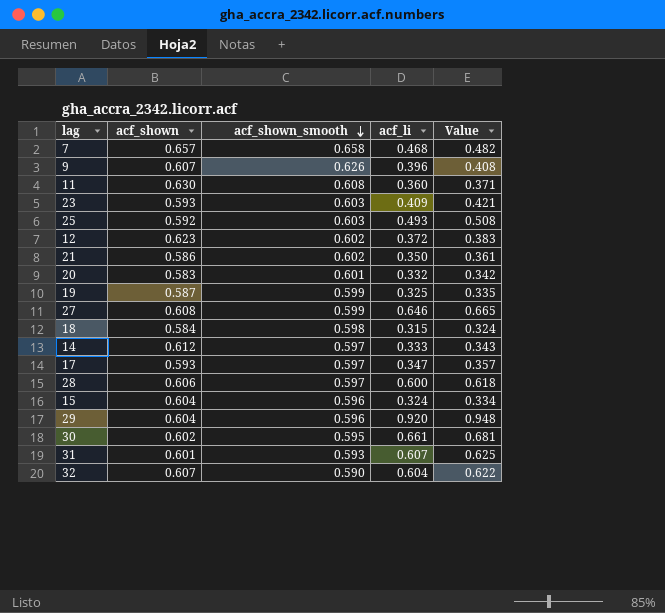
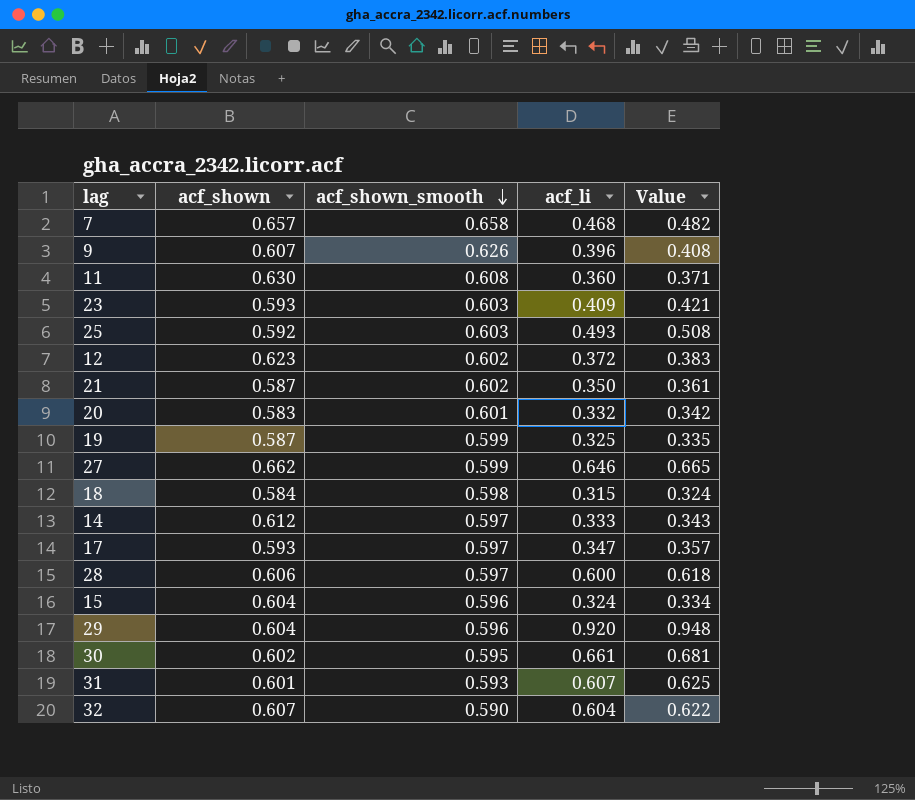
21 | acf_shown: 0.586 -> 0.587
27 | acf_shown: 0.608 -> 0.662

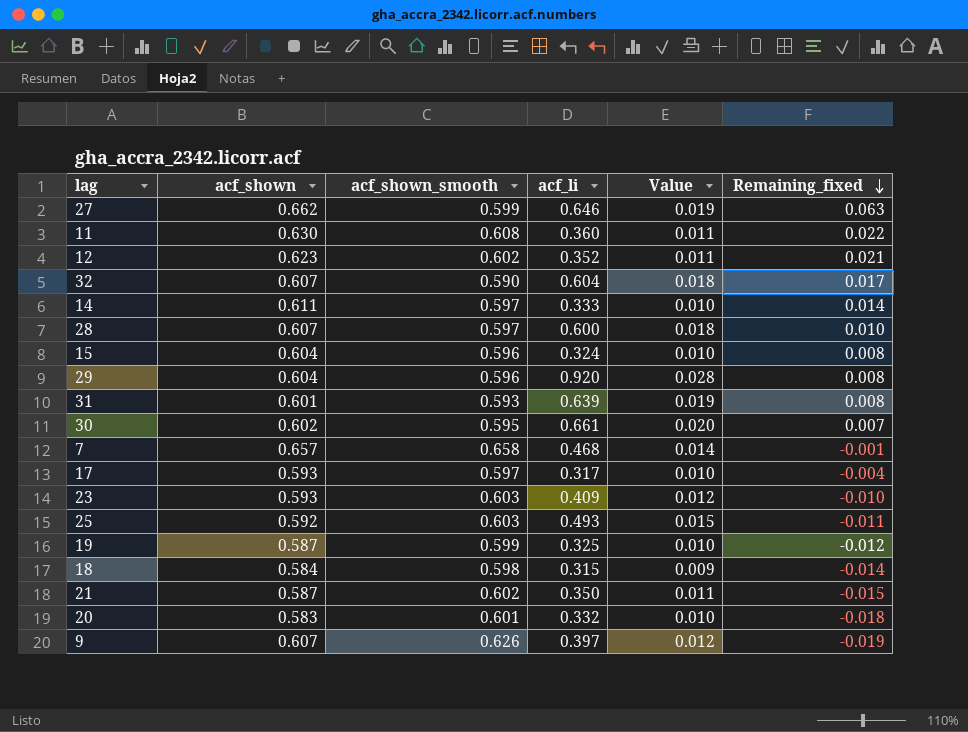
row order: acf_shown_smooth descending -> Remaining_fixed descending
column Value | formula: [acf_li] * 1.03 -> [acf_li] * 0.03
column Remaining_fixed | formula: none -> [acf_shown] - [acf_shown_smooth]
12 | acf_li: 0.372 -> 0.352
14 | acf_shown: 0.612 -> 0.611
28 | acf_shown: 0.606 -> 0.607
31 | acf_li: 0.607 -> 0.639
17 | acf_li: 0.347 -> 0.317
9 | acf_li: 0.396 -> 0.397

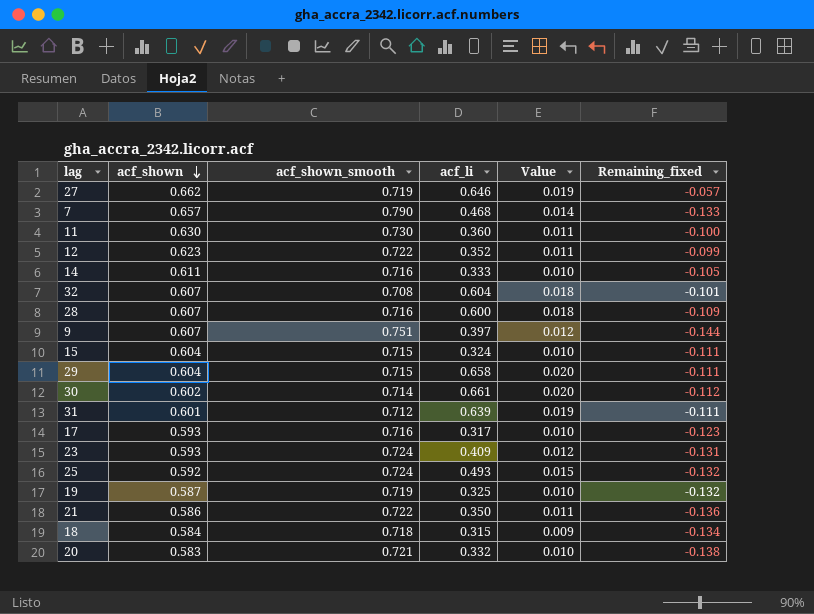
row order: Remaining_fixed descending -> acf_shown descending
27 | acf_shown_smooth: 0.599 -> 0.719
27 | Remaining_fixed: 0.063 -> -0.057
7 | acf_shown_smooth: 0.658 -> 0.790
7 | Remaining_fixed: -0.001 -> -0.133
11 | acf_shown_smooth: 0.608 -> 0.730
11 | Remaining_fixed: 0.022 -> -0.100
12 | acf_shown_smooth: 0.602 -> 0.722
12 | Remaining_fixed: 0.021 -> -0.099
14 | acf_shown_smooth: 0.597 -> 0.716
14 | Remaining_fixed: 0.014 -> -0.105
32 | acf_shown_smooth: 0.590 -> 0.708
32 | Remaining_fixed: 0.017 -> -0.101
28 | acf_shown_smooth: 0.597 -> 0.716
28 | Remaining_fixed: 0.010 -> -0.109
9 | acf_shown_smooth: 0.626 -> 0.751
9 | Remaining_fixed: -0.019 -> -0.144
15 | acf_shown_smooth: 0.596 -> 0.715
15 | Remaining_fixed: 0.008 -> -0.111
29 | acf_shown_smooth: 0.596 -> 0.715
29 | acf_li: 0.920 -> 0.658
29 | Value: 0.028 -> 0.020
29 | Remaining_fixed: 0.008 -> -0.111
30 | acf_shown_smooth: 0.595 -> 0.714
30 | Remaining_fixed: 0.007 -> -0.112
31 | acf_shown_smooth: 0.593 -> 0.712
31 | Remaining_fixed: 0.008 -> -0.111
17 | acf_shown_smooth: 0.597 -> 0.716
17 | Remaining_fixed: -0.004 -> -0.123
23 | acf_shown_smooth: 0.603 -> 0.724
23 | Remaining_fixed: -0.010 -> -0.131
25 | acf_shown_smooth: 0.603 -> 0.724
25 | Remaining_fixed: -0.011 -> -0.132
19 | acf_shown_smooth: 0.599 -> 0.719
19 | Remaining_fixed: -0.012 -> -0.132
21 | acf_shown: 0.587 -> 0.586
21 | acf_shown_smooth: 0.602 -> 0.722
21 | Remaining_fixed: -0.015 -> -0.136
18 | acf_shown_smooth: 0.598 -> 0.718
18 | Remaining_fixed: -0.014 -> -0.134
20 | acf_shown_smooth: 0.601 -> 0.721
20 | Remaining_fixed: -0.018 -> -0.138

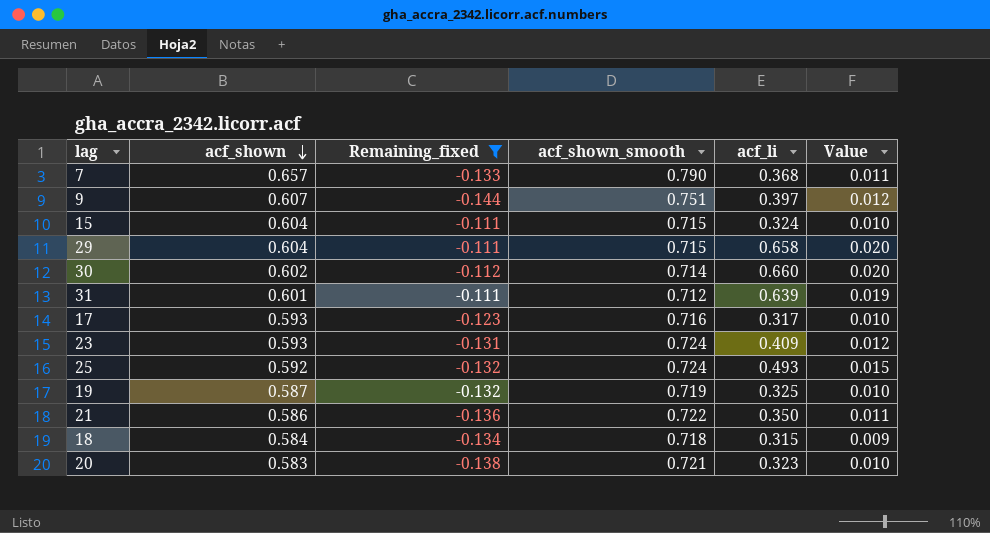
filter: none -> Remaining_fixed <= -0.111
column Remaining_fixed | position: 6 -> 3
7 | acf_li: 0.468 -> 0.368
7 | Value: 0.014 -> 0.011
30 | acf_li: 0.661 -> 0.660
20 | acf_li: 0.332 -> 0.323

